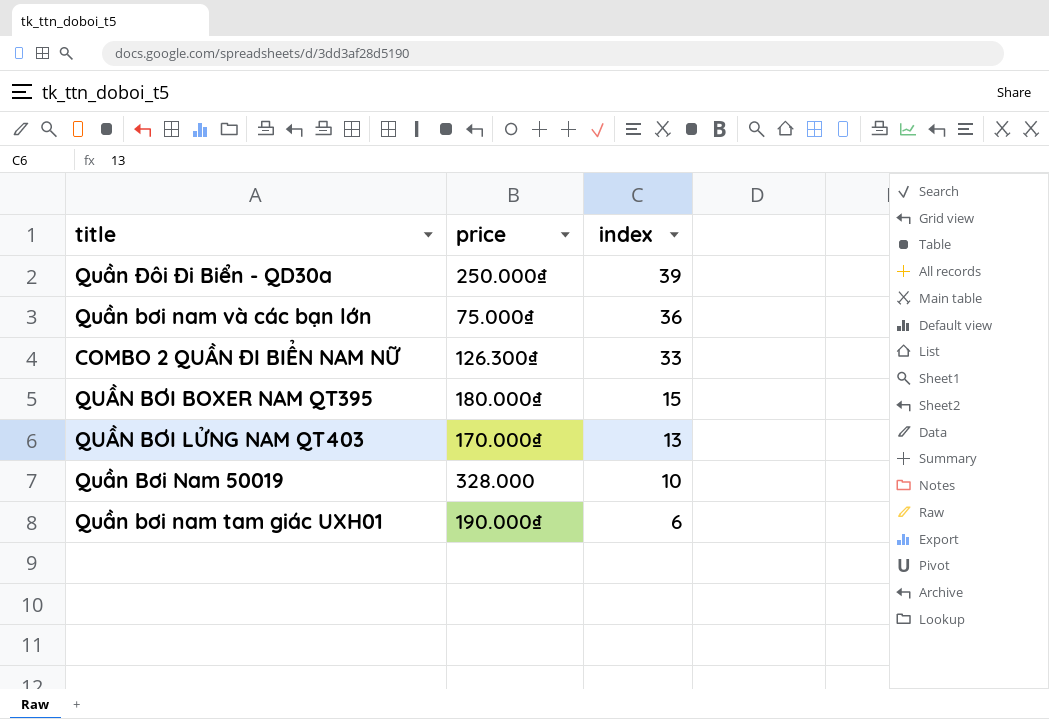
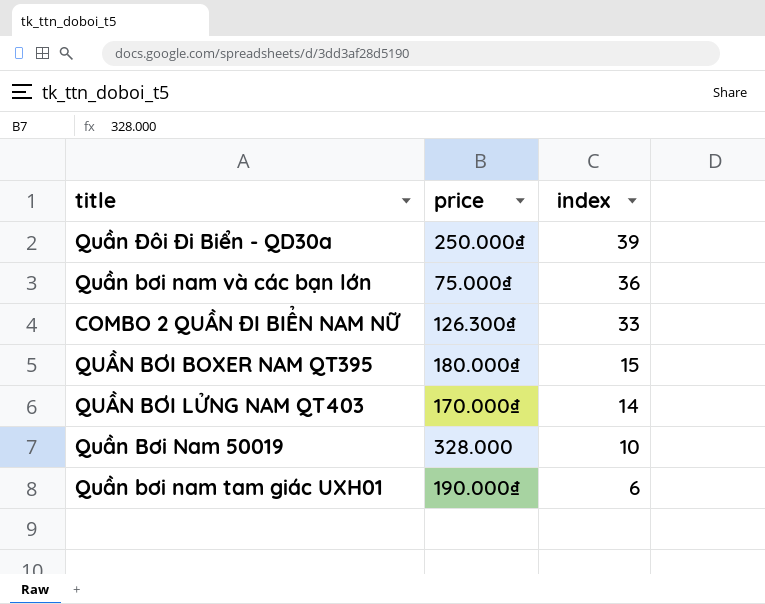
QUẦN BƠI LỬNG NAM QT403 | index: 13 -> 14

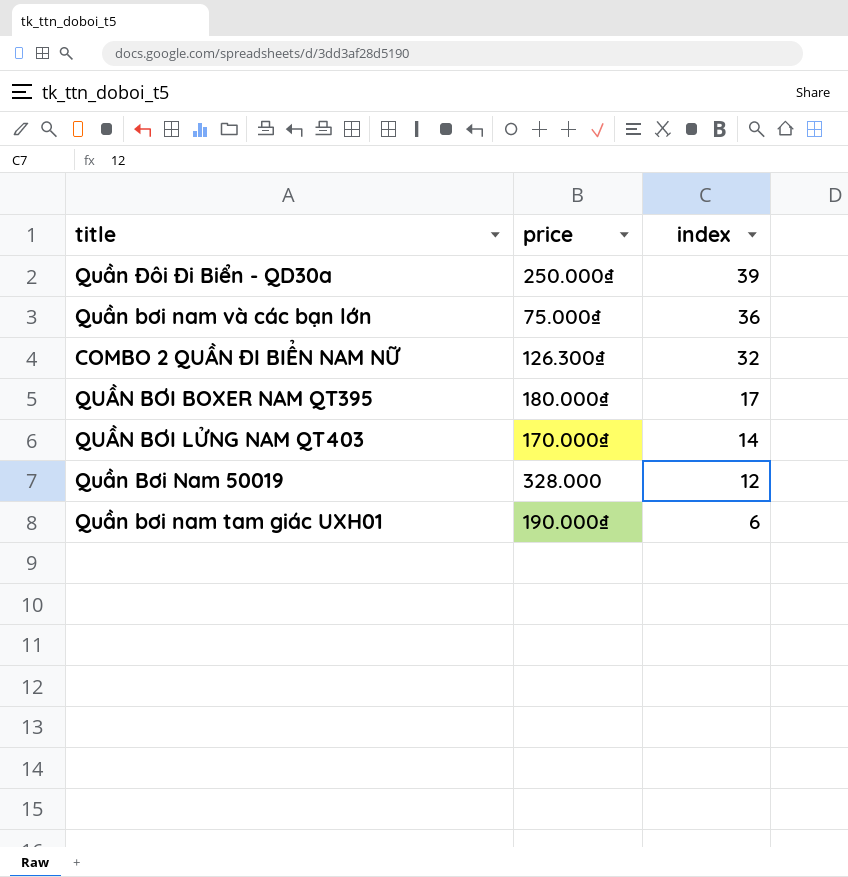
COMBO 2 QUẦN ĐI BIỂN NAM NỮ | index: 33 -> 32
QUẦN BƠI BOXER NAM QT395 | index: 15 -> 17
Quần Bơi Nam 50019 | index: 10 -> 12

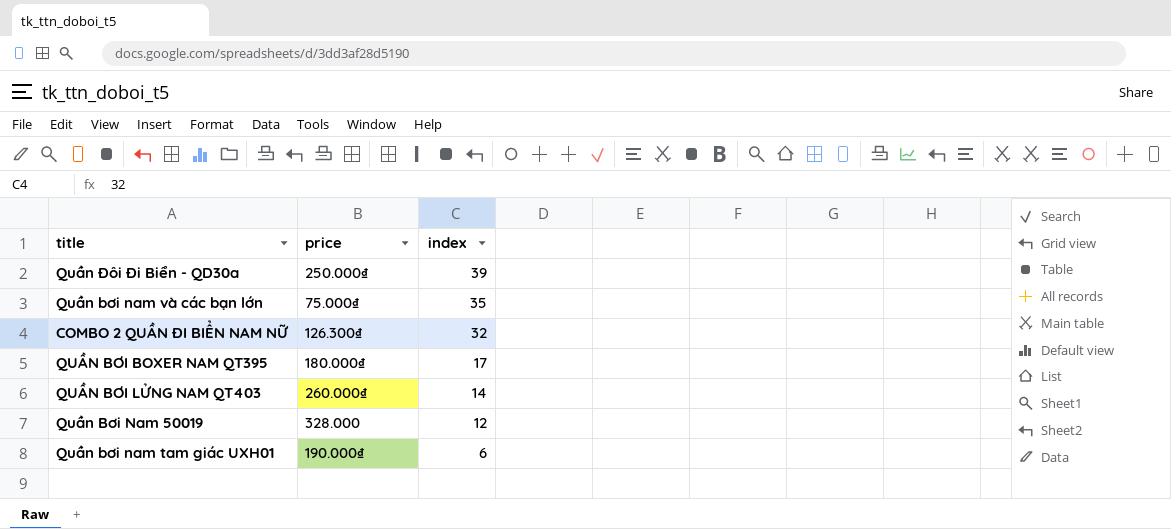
Quần bơi nam và các bạn lớn | index: 36 -> 35
QUẦN BƠI LỬNG NAM QT403 | price: 170.000₫ -> 260.000₫

